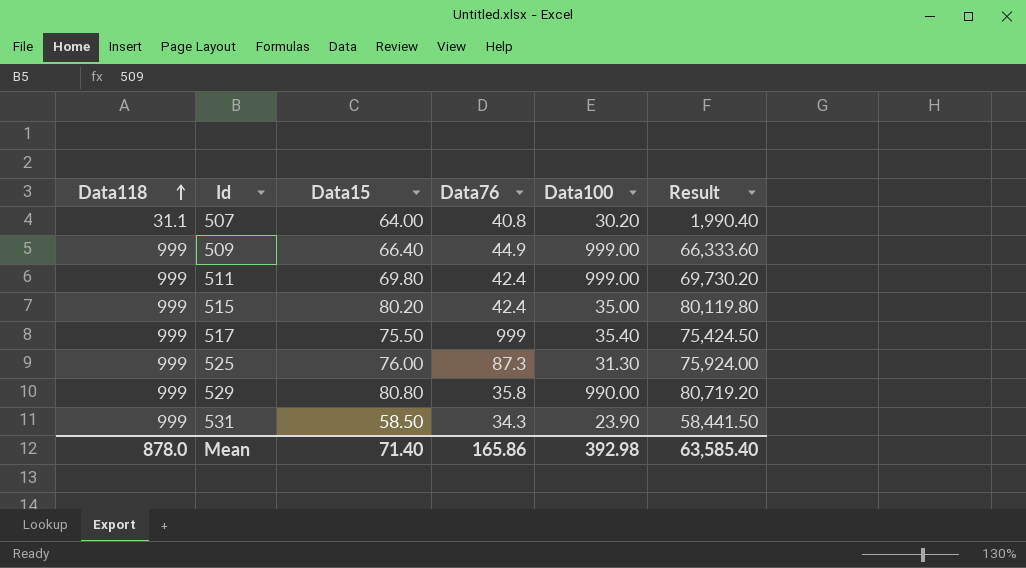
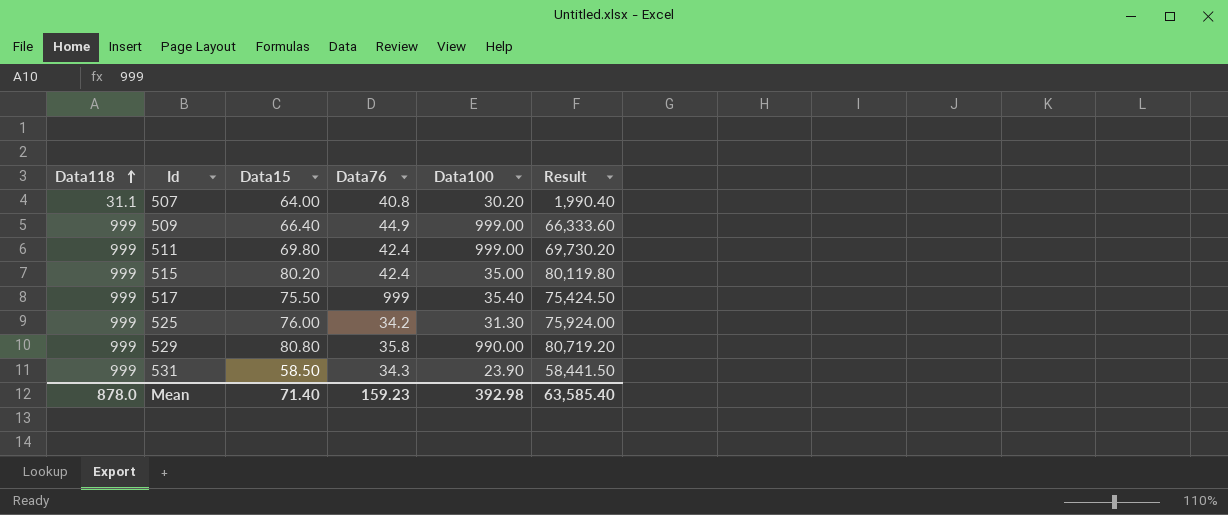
525 | Data76: 87.3 -> 34.2
Mean | Data76: 165.86 -> 159.23

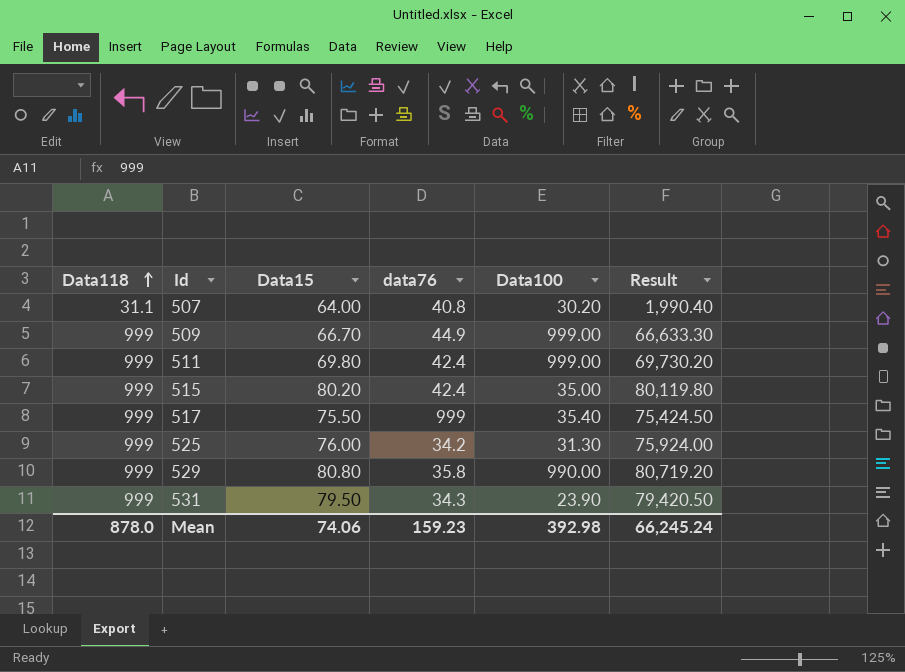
column name: Data76 -> data76
509 | Data15: 66.40 -> 66.70
509 | Result: 66,333.60 -> 66,633.30
531 | Data15: 58.50 -> 79.50
531 | Result: 58,441.50 -> 79,420.50
Mean | Data15: 71.40 -> 74.06
Mean | Result: 63,585.40 -> 66,245.24

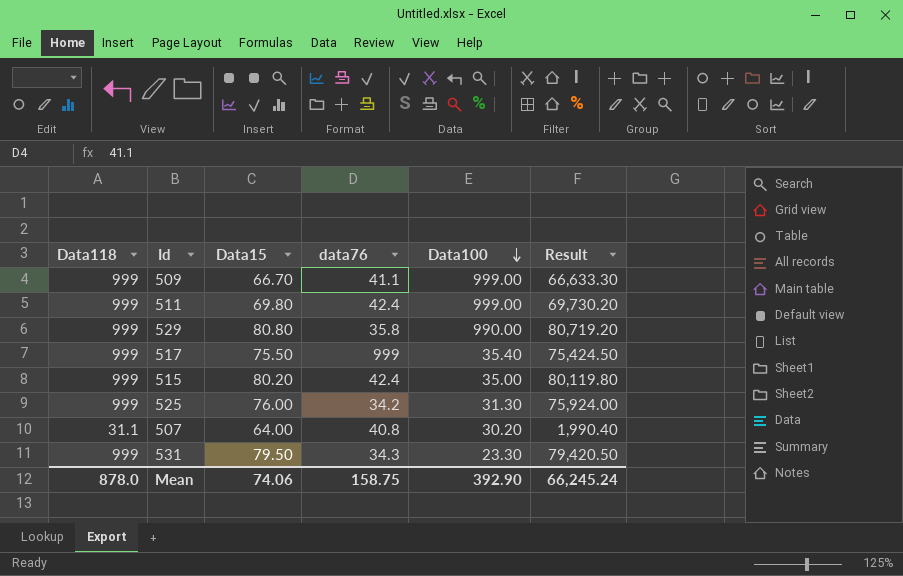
row order: Data118 ascending -> Data100 descending
509 | data76: 44.9 -> 41.1
531 | Data100: 23.90 -> 23.30
Mean | data76: 159.23 -> 158.75
Mean | Data100: 392.98 -> 392.90

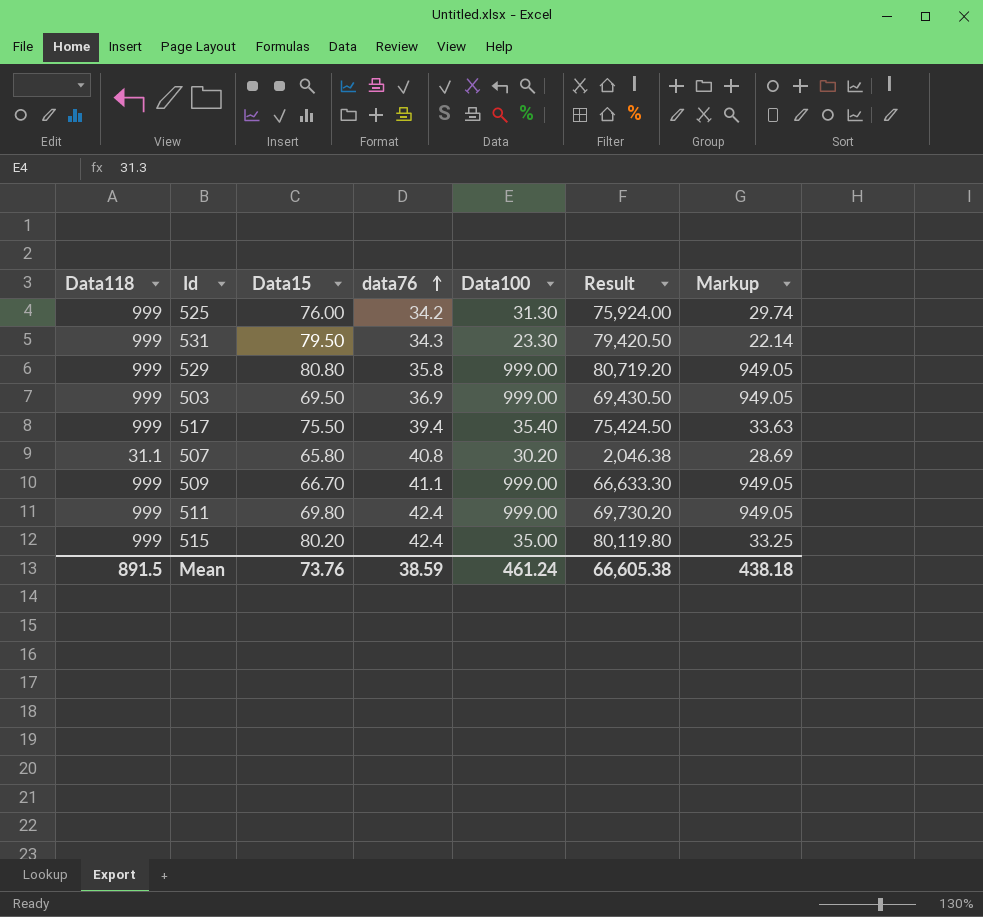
row order: Data100 descending -> data76 ascending
column Markup | formula: none -> [Data100] * 0.95
529 | Data100: 990.00 -> 999.00
row 503: none -> 999 | 69.50 | 36.9 | 999.00 | 69,430.50 | 949.05
517 | data76: 999 -> 39.4
507 | Data15: 64.00 -> 65.80
507 | Result: 1,990.40 -> 2,046.38
Mean | Data118: 878.0 -> 891.5
Mean | Data15: 74.06 -> 73.76
Mean | data76: 158.75 -> 38.59
Mean | Data100: 392.90 -> 461.24
Mean | Result: 66,245.24 -> 66,605.38

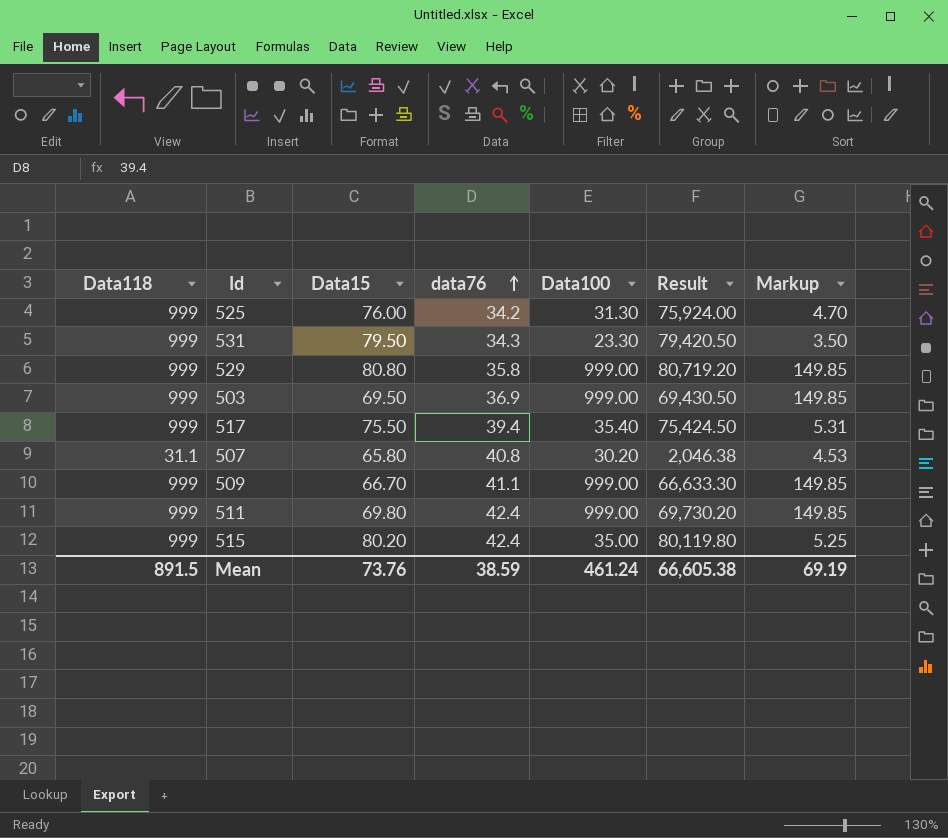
column Markup | formula: [Data100] * 0.95 -> [Data100] * 0.15
Mean | Markup: 438.18 -> 69.19

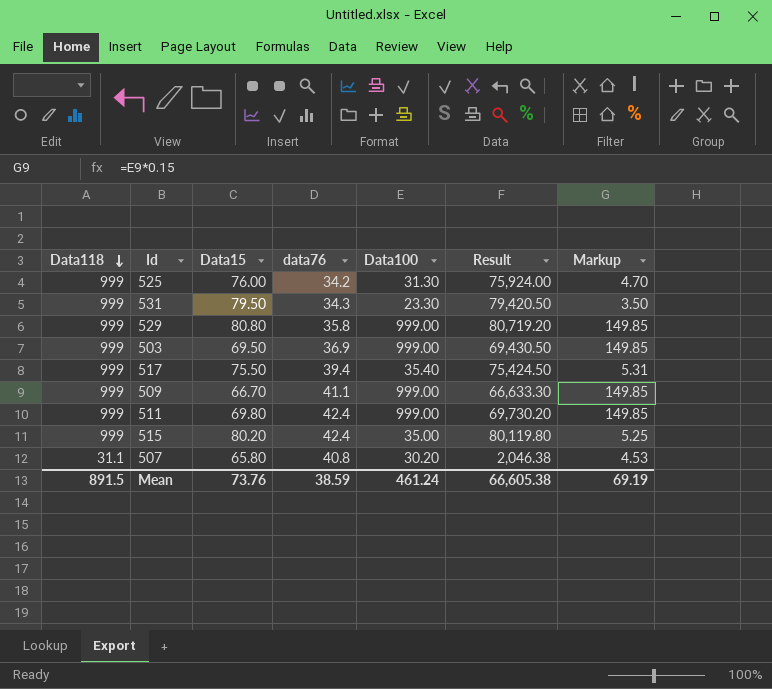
row order: data76 ascending -> Data118 descending

